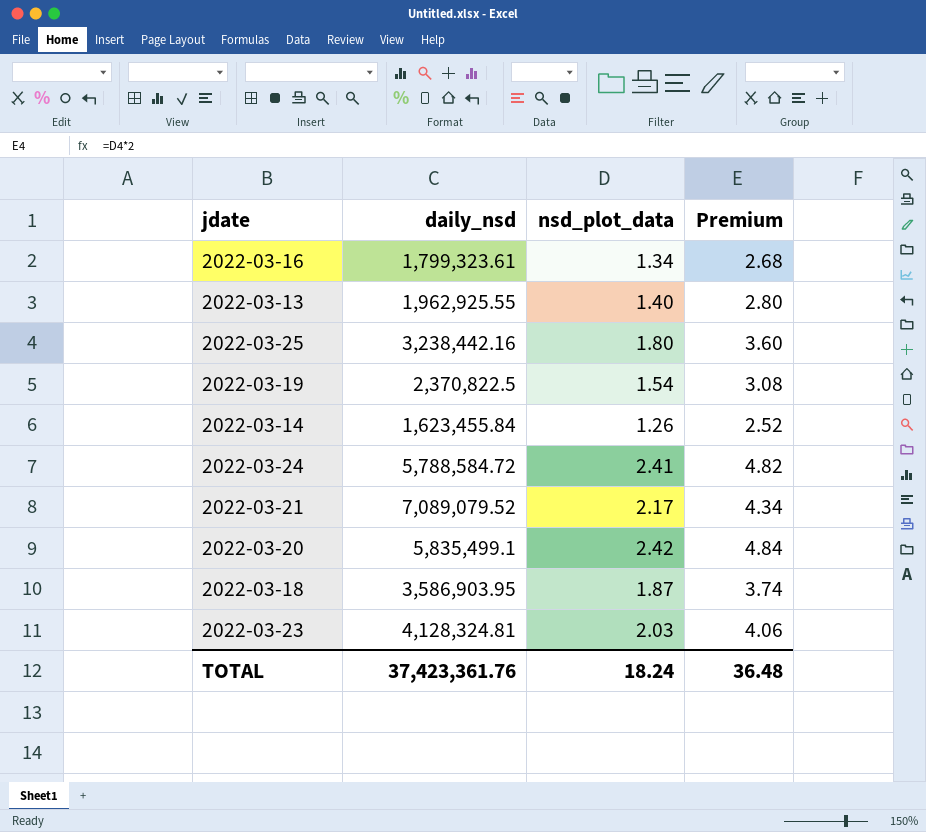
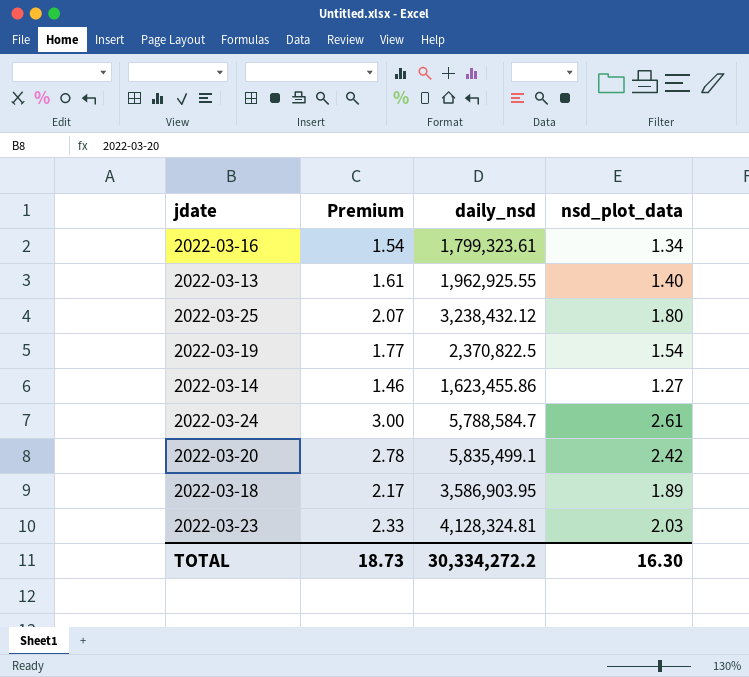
column Premium | formula: [nsd_plot_data] * 2 -> [nsd_plot_data] * 1.15
column Premium | position: 4 -> 2
row 2022-03-21: 7,089,079.52 | 2.17 | 4.34 -> none
2022-03-25 | daily_nsd: 3,238,442.16 -> 3,238,432.12
2022-03-14 | daily_nsd: 1,623,455.84 -> 1,623,455.86
2022-03-14 | nsd_plot_data: 1.26 -> 1.27
2022-03-24 | daily_nsd: 5,788,584.72 -> 5,788,584.7
2022-03-24 | nsd_plot_data: 2.41 -> 2.61
2022-03-18 | nsd_plot_data: 1.87 -> 1.89
TOTAL | Premium: 36.48 -> 18.73
TOTAL | daily_nsd: 37,423,361.76 -> 30,334,272.2
TOTAL | nsd_plot_data: 18.24 -> 16.30

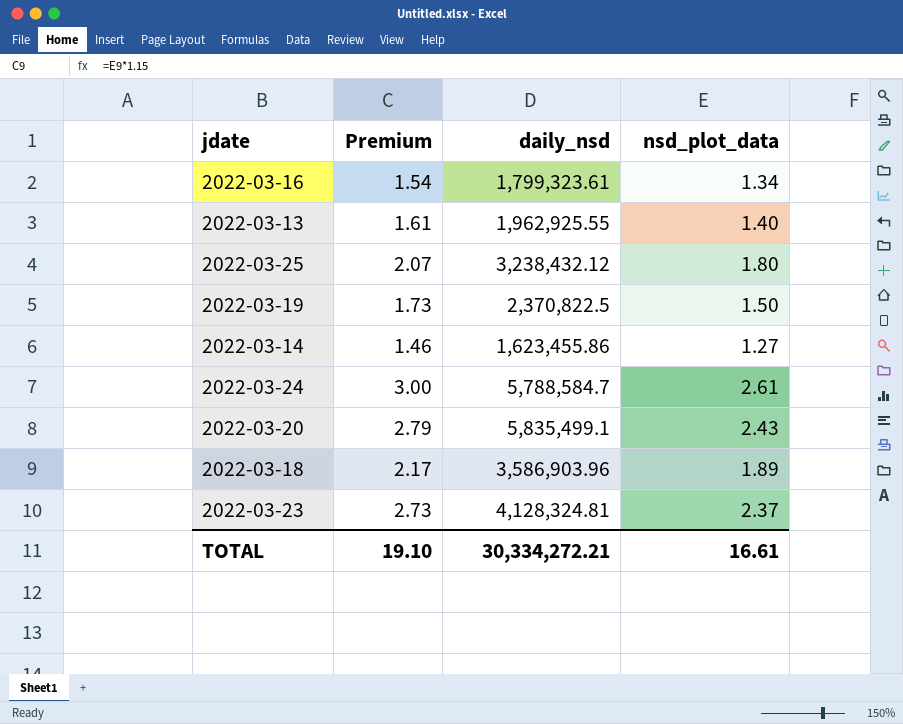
2022-03-19 | Premium: 1.77 -> 1.73
2022-03-19 | nsd_plot_data: 1.54 -> 1.50
2022-03-20 | Premium: 2.78 -> 2.79
2022-03-20 | nsd_plot_data: 2.42 -> 2.43
2022-03-18 | daily_nsd: 3,586,903.95 -> 3,586,903.96
2022-03-23 | Premium: 2.33 -> 2.73
2022-03-23 | nsd_plot_data: 2.03 -> 2.37
TOTAL | Premium: 18.73 -> 19.10
TOTAL | daily_nsd: 30,334,272.2 -> 30,334,272.21
TOTAL | nsd_plot_data: 16.30 -> 16.61

